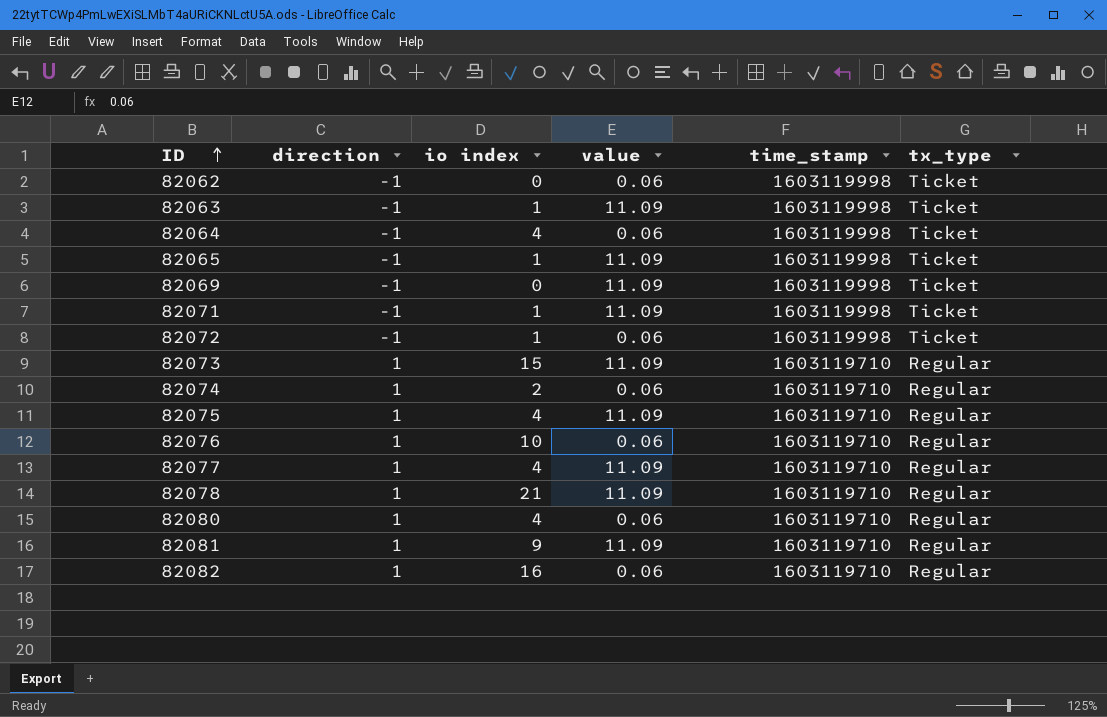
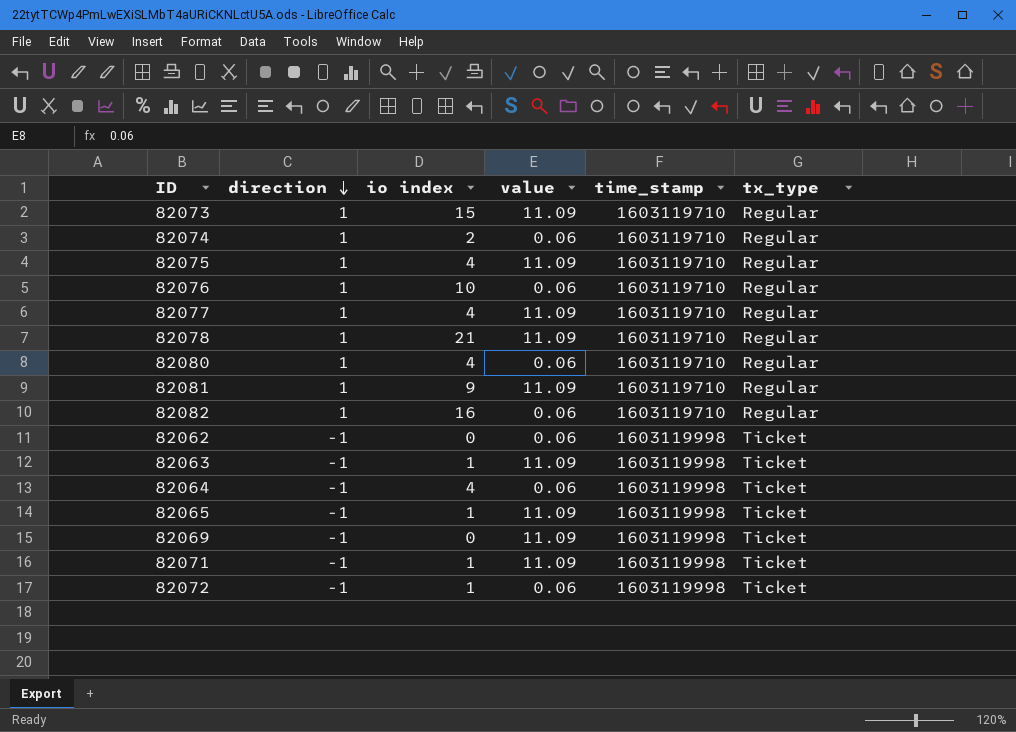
row order: ID ascending -> direction descending

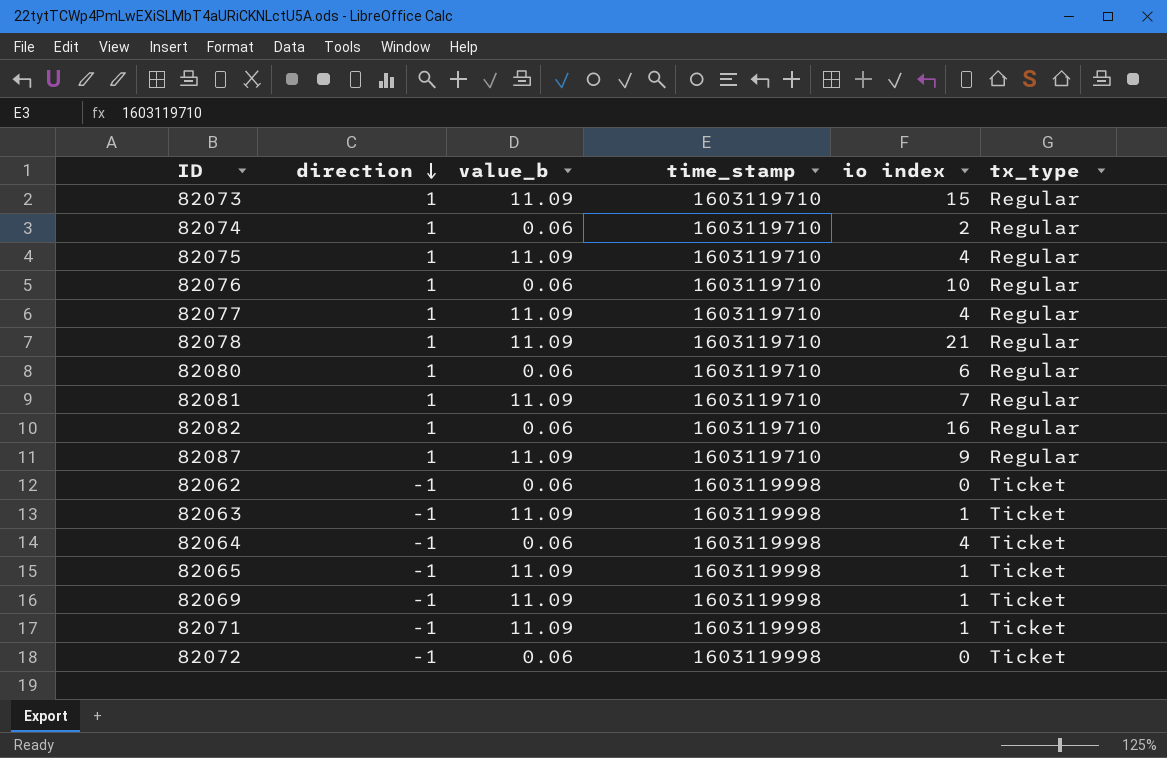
column name: value -> value_b
column io index | position: 3 -> 5
82080 | io index: 4 -> 6
82081 | io index: 9 -> 7
row 82087: none -> 1 | 11.09 | 1603119710 | 9 | Regular
82069 | io index: 0 -> 1
82072 | io index: 1 -> 0

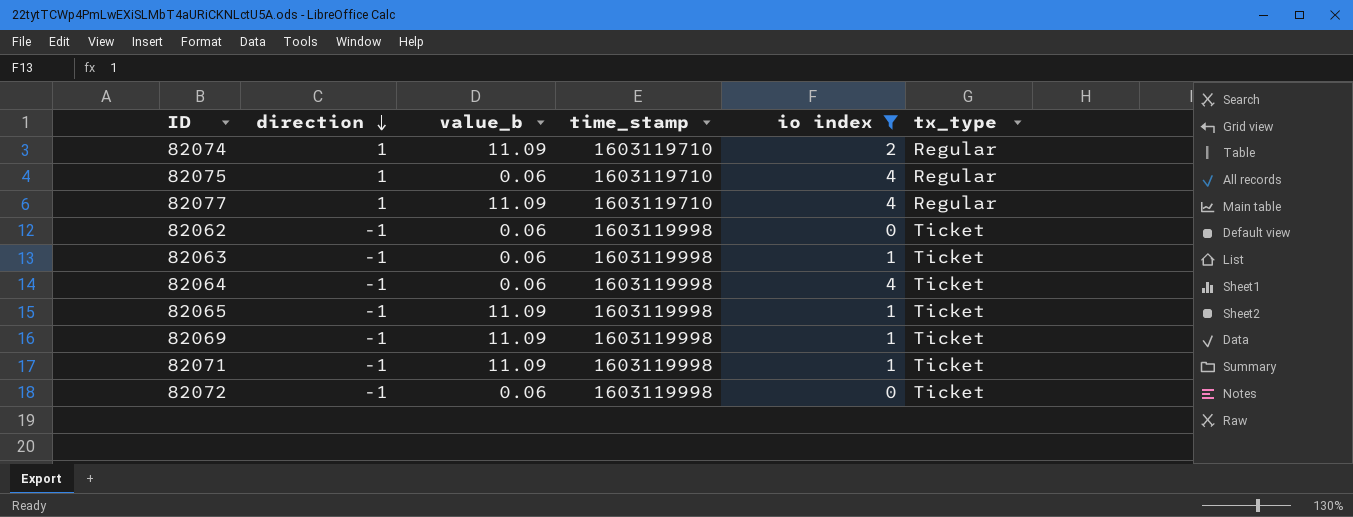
filter: none -> io index <= 4
82074 | value_b: 0.06 -> 11.09
82075 | value_b: 11.09 -> 0.06
82063 | value_b: 11.09 -> 0.06

